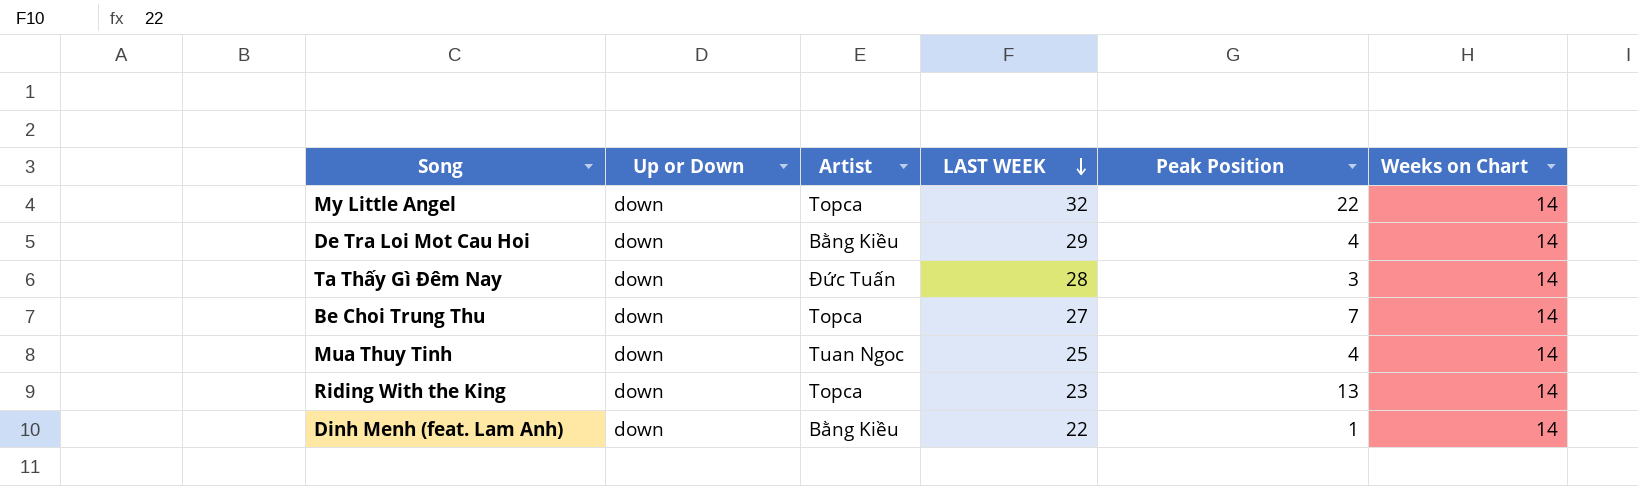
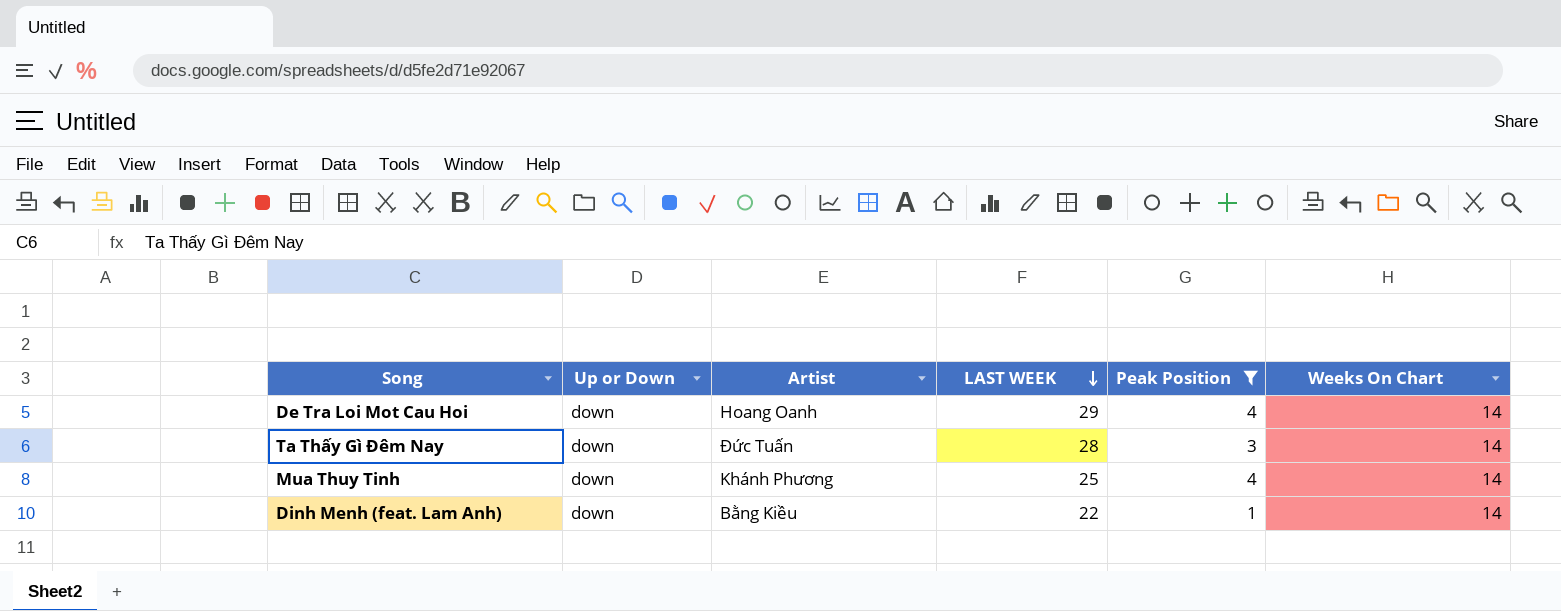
filter: none -> Peak Position <= 4
column name: Weeks on Chart -> Weeks On Chart
De Tra Loi Mot Cau Hoi | Artist: Bằng Kiều -> Hoang Oanh
Mua Thuy Tinh | Artist: Tuan Ngoc -> Khánh Phương

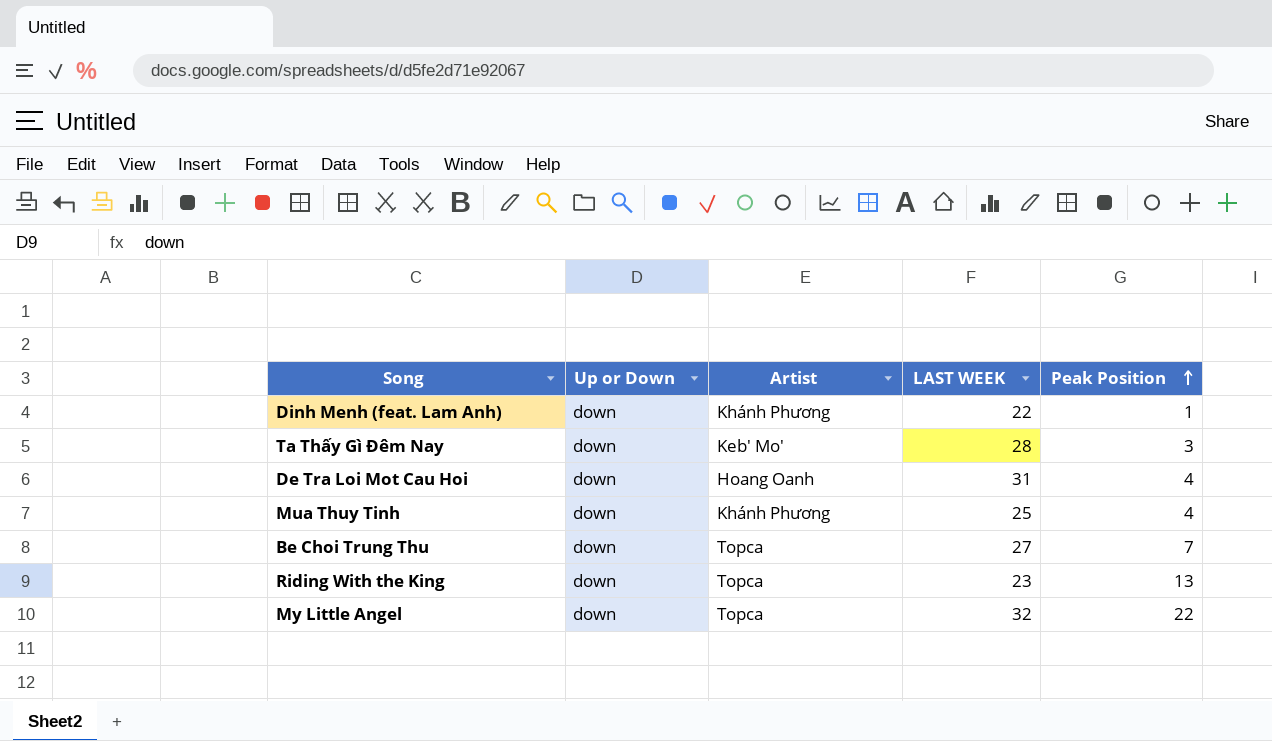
filter: Peak Position <= 4 -> none
row order: LAST WEEK descending -> Peak Position ascending
column Weeks On Chart | position: 6 -> none
Dinh Menh (feat. Lam Anh) | Artist: Bằng Kiều -> Khánh Phương
Ta Thấy Gì Đêm Nay | Artist: Đức Tuấn -> Keb' Mo'
De Tra Loi Mot Cau Hoi | LAST WEEK: 29 -> 31

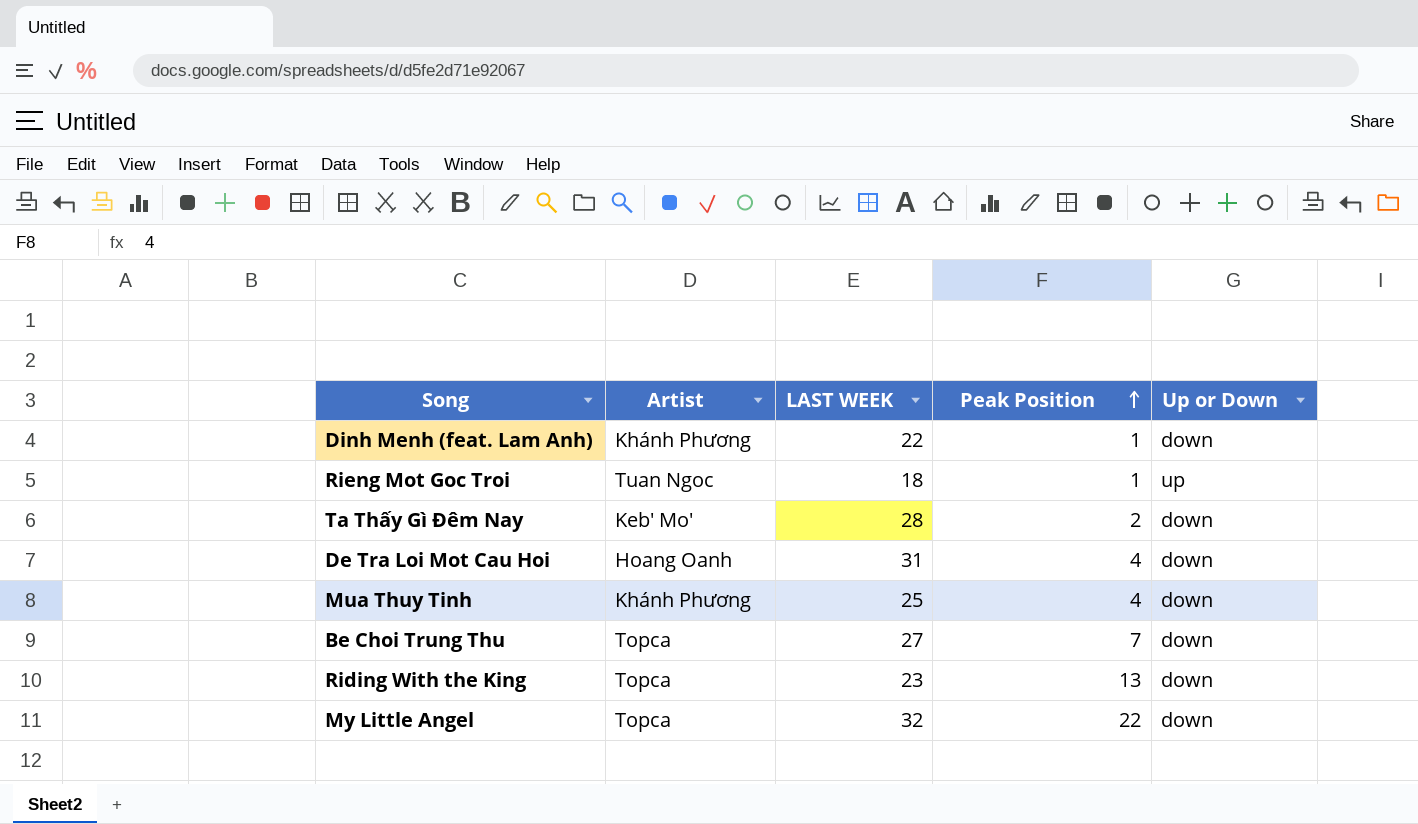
column Up or Down | position: 2 -> 5
row Rieng Mot Goc Troi: none -> Tuan Ngoc | 18 | 1 | up
Ta Thấy Gì Đêm Nay | Peak Position: 3 -> 2

